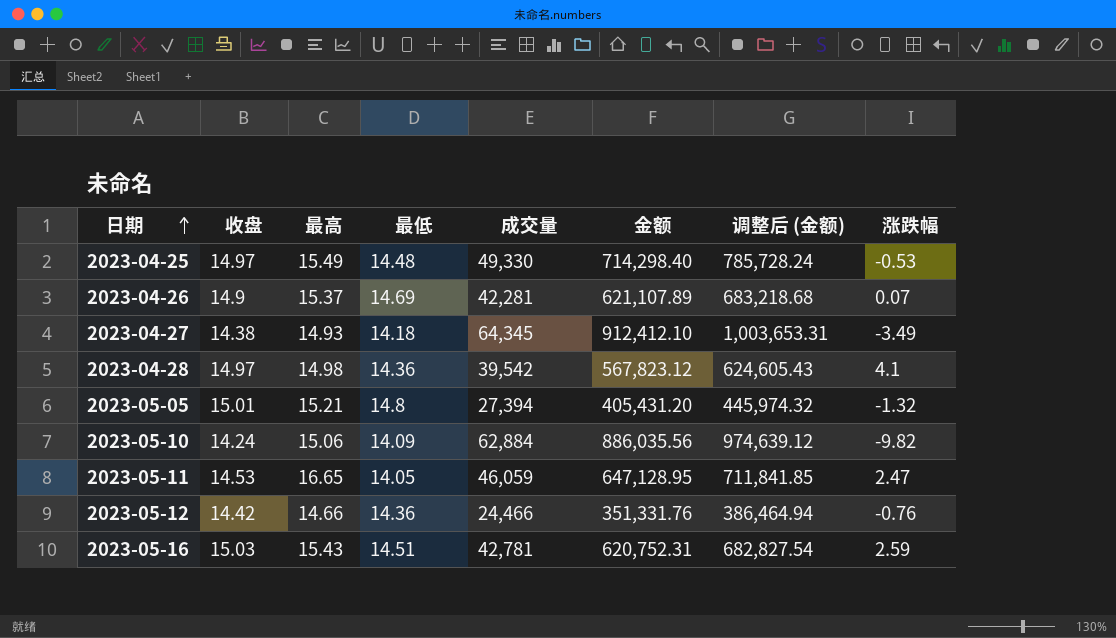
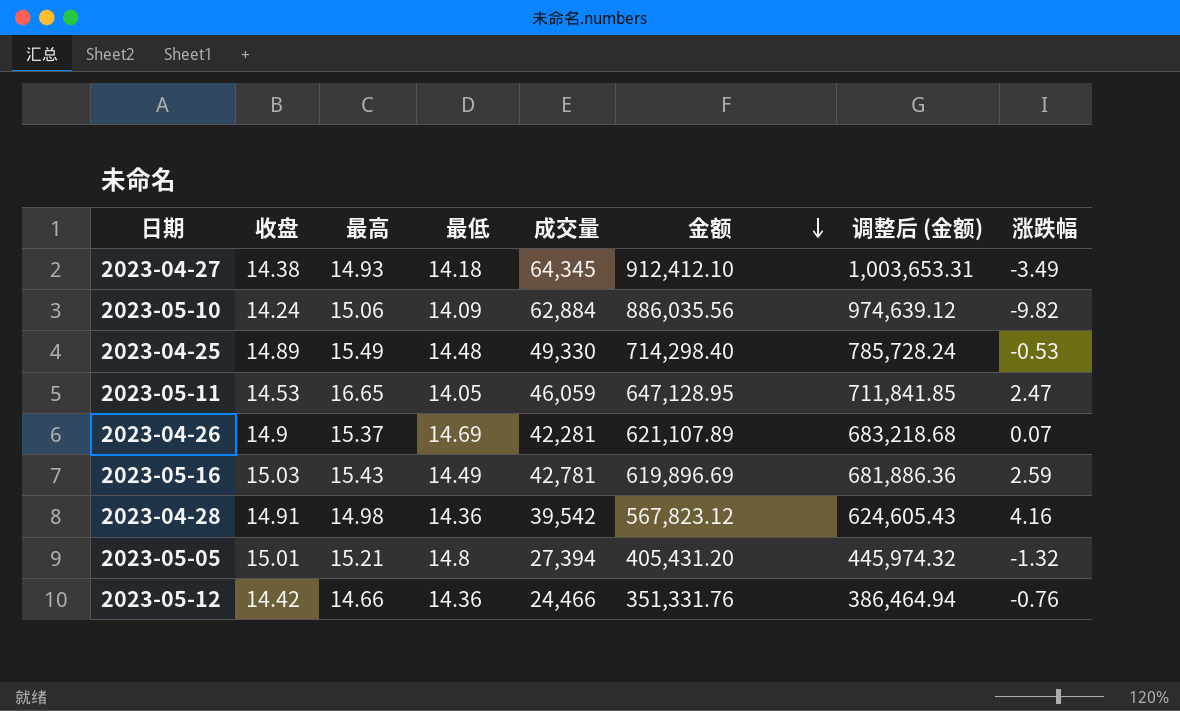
row order: 日期 ascending -> 金额 descending
2023-04-25 | 收盘: 14.97 -> 14.89
2023-05-16 | 最低: 14.51 -> 14.49
2023-05-16 | 金额: 620,752.31 -> 619,896.69
2023-05-16 | 调整后 (金额): 682,827.54 -> 681,886.36
2023-04-28 | 收盘: 14.97 -> 14.91
2023-04-28 | 涨跌幅: 4.1 -> 4.16

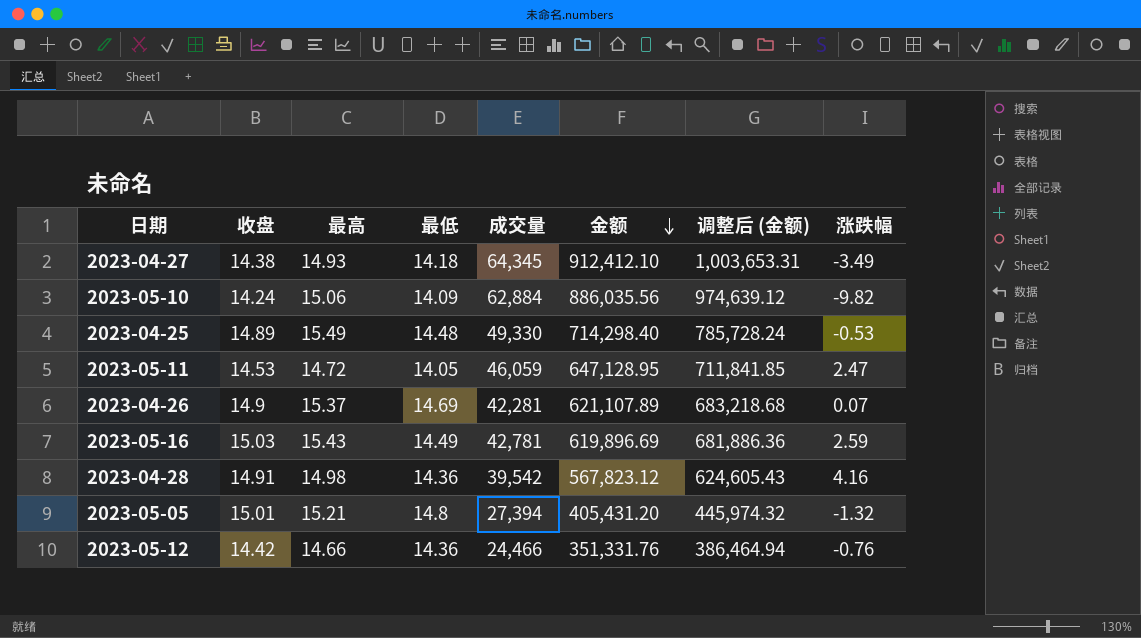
2023-05-11 | 最高: 16.65 -> 14.72

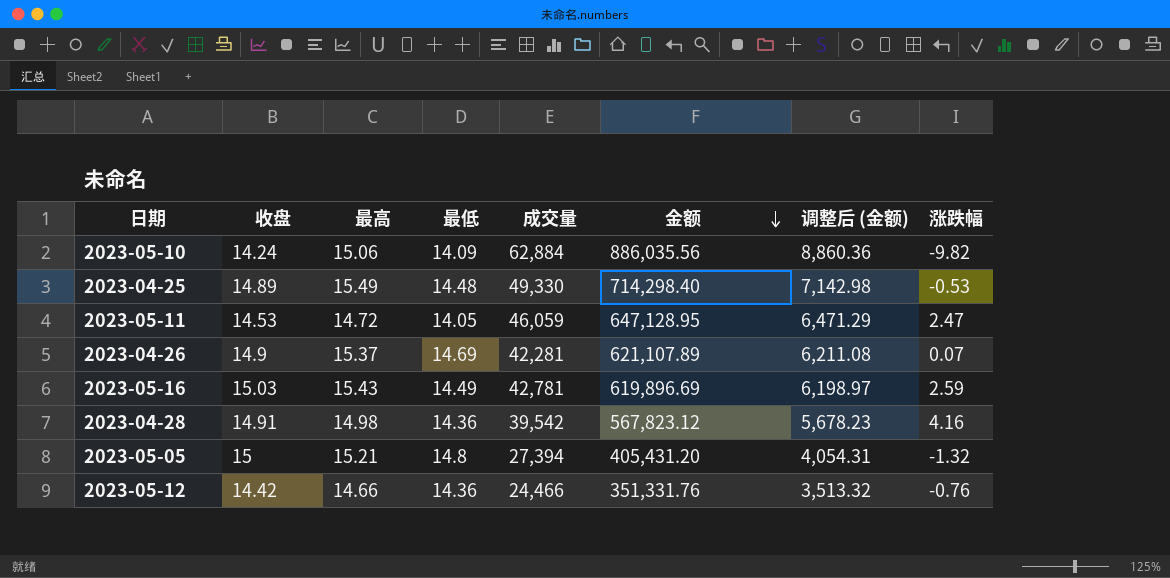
column 调整后 (金额) | formula: [金额] * 1.1 -> [金额] * 0.01
row 2023-04-27: 14.38 | 14.93 | 14.18 | 64,345 | 912,412.10 | 1,003,653.31 | -3.49 -> none
2023-05-05 | 收盘: 15.01 -> 15

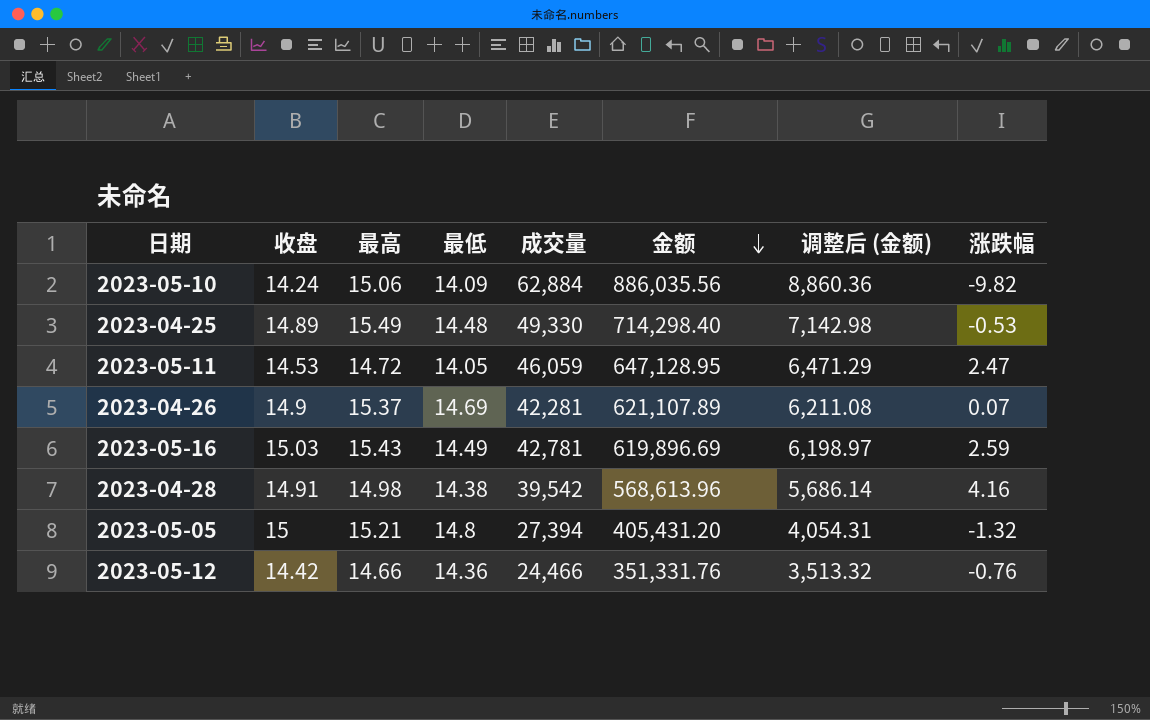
2023-04-28 | 最低: 14.36 -> 14.38
2023-04-28 | 金额: 567,823.12 -> 568,613.96
2023-04-28 | 调整后 (金额): 5,678.23 -> 5,686.14

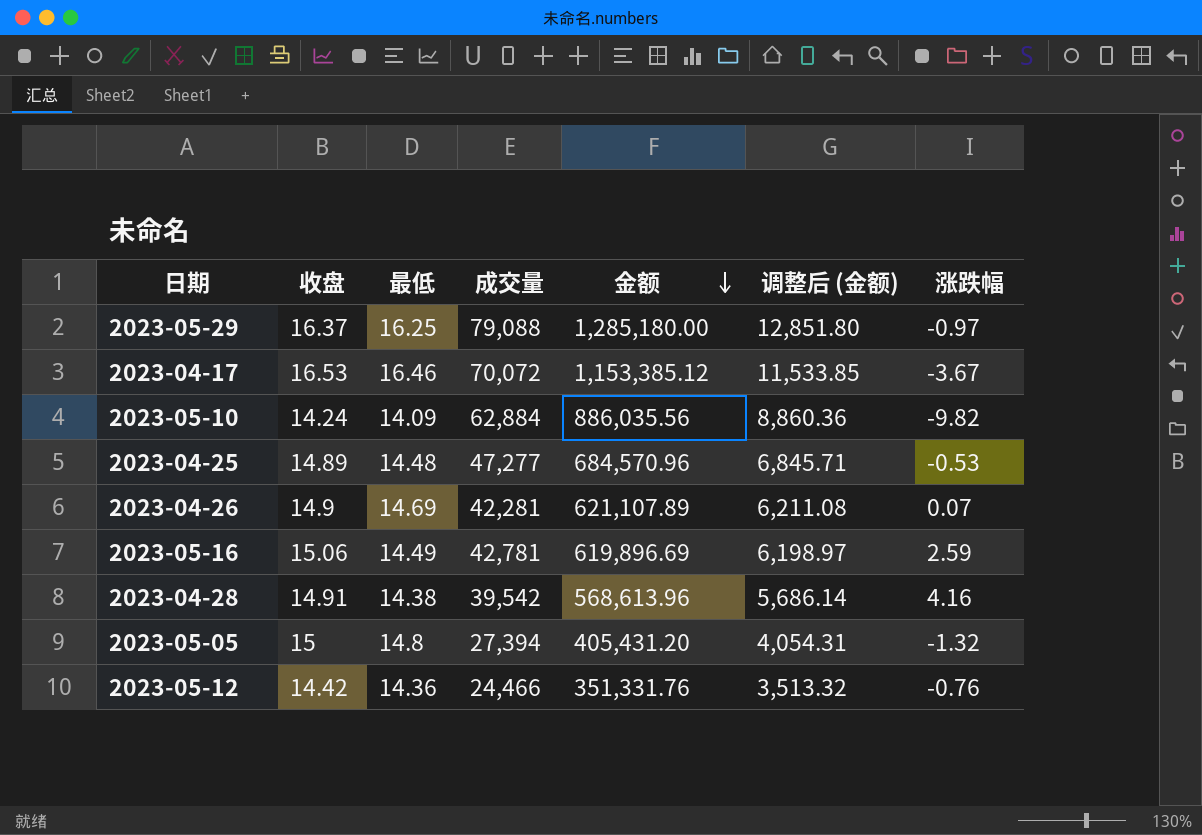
column 最高 | position: 3 -> none
row 2023-05-11: 14.53 | 14.72 | 14.05 | 46,059 | 647,128.95 | 6,471.29 | 2.47 -> none
row 2023-05-29: none -> 16.37 | 16.25 | 79,088 | 1,285,180.00 | 12,851.80 | -0.97
row 2023-04-17: none -> 16.53 | 16.46 | 70,072 | 1,153,385.12 | 11,533.85 | -3.67
2023-04-25 | 成交量: 49,330 -> 47,277
2023-04-25 | 金额: 714,298.40 -> 684,570.96
2023-04-25 | 调整后 (金额): 7,142.98 -> 6,845.71
2023-05-16 | 收盘: 15.03 -> 15.06

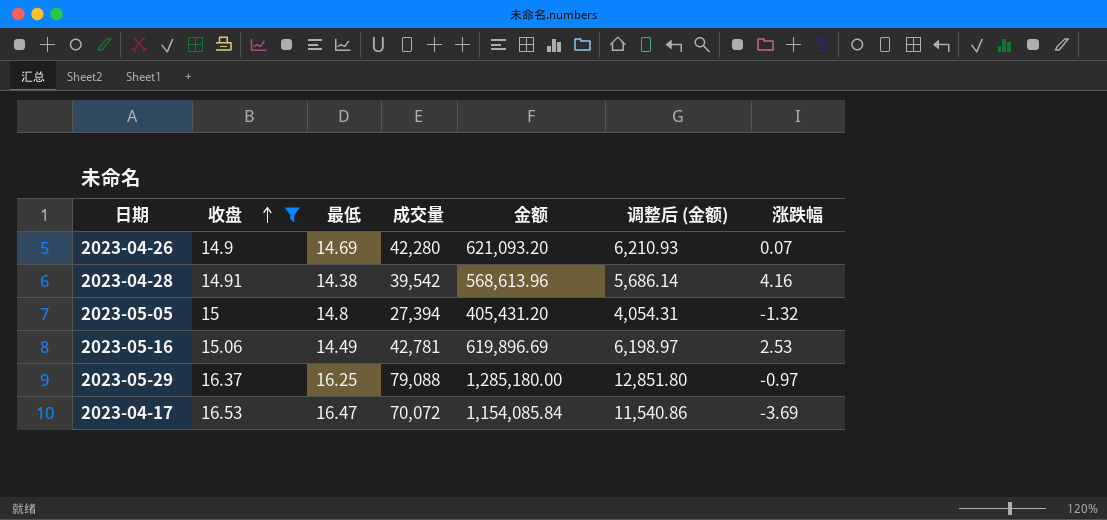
filter: none -> 收盘 >= 14.9
row order: 金额 descending -> 收盘 ascending
2023-04-26 | 成交量: 42,281 -> 42,280
2023-04-26 | 金额: 621,107.89 -> 621,093.20
2023-04-26 | 调整后 (金额): 6,211.08 -> 6,210.93
2023-05-16 | 涨跌幅: 2.59 -> 2.53
2023-04-17 | 最低: 16.46 -> 16.47
2023-04-17 | 金额: 1,153,385.12 -> 1,154,085.84
2023-04-17 | 调整后 (金额): 11,533.85 -> 11,540.86
2023-04-17 | 涨跌幅: -3.67 -> -3.69

